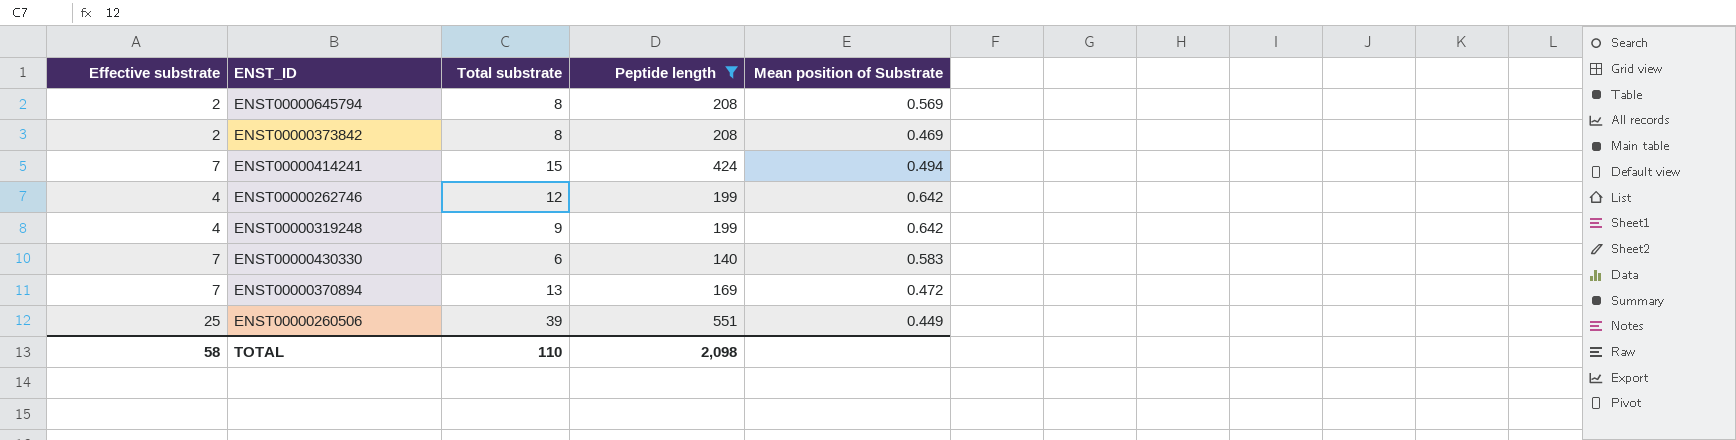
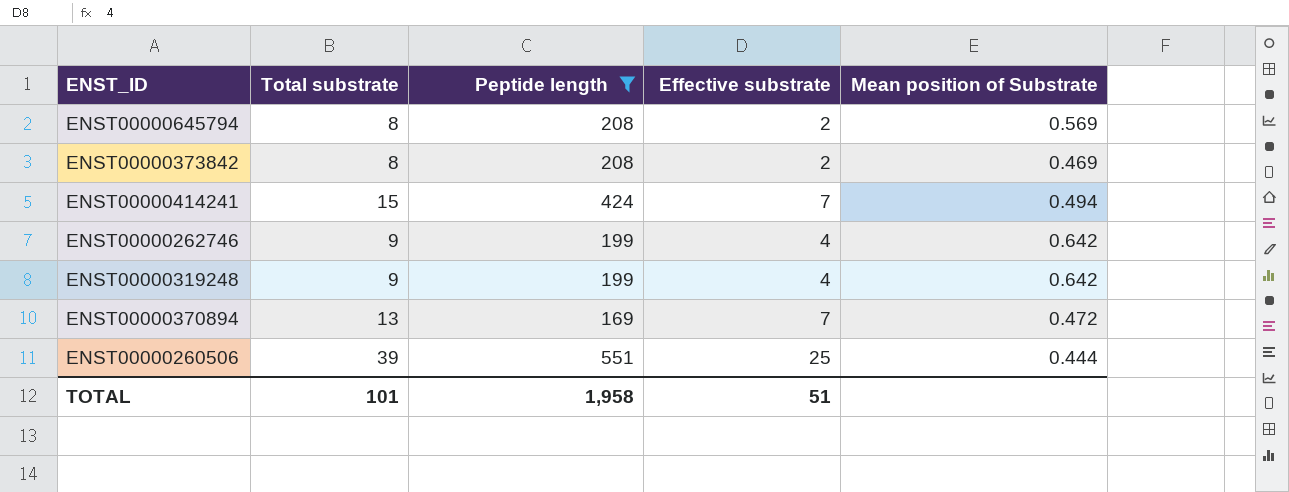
column Effective substrate | position: 1 -> 4
row ENST00000430330: 7 | 6 | 140 | 0.583 -> none
ENST00000262746 | Total substrate: 12 -> 9
ENST00000260506 | Mean position of Substrate: 0.449 -> 0.444
TOTAL | Total substrate: 110 -> 101
TOTAL | Peptide length: 2,098 -> 1,958
TOTAL | Effective substrate: 58 -> 51

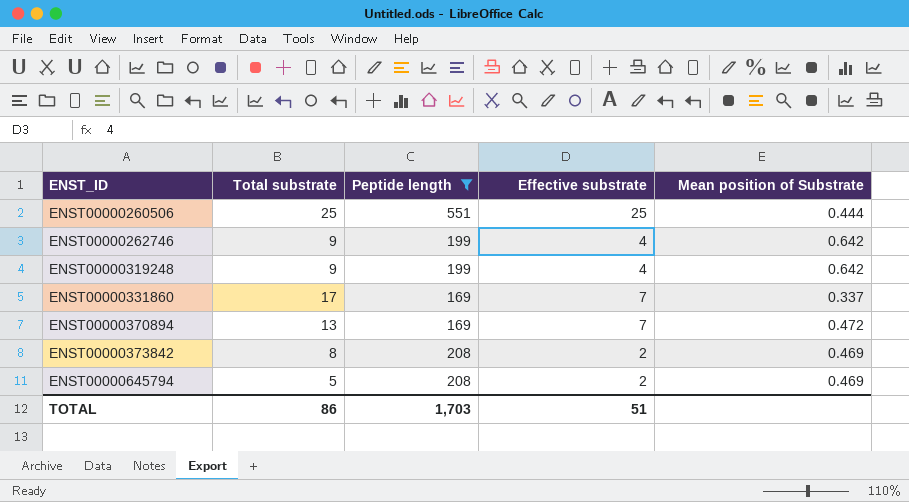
row order: none -> ENST_ID ascending
row ENST00000414241: 15 | 424 | 7 | 0.494 -> none
ENST00000260506 | Total substrate: 39 -> 25
row ENST00000331860: none -> 17 | 169 | 7 | 0.337
ENST00000645794 | Total substrate: 8 -> 5
ENST00000645794 | Mean position of Substrate: 0.569 -> 0.469
TOTAL | Total substrate: 101 -> 86
TOTAL | Peptide length: 1,958 -> 1,703

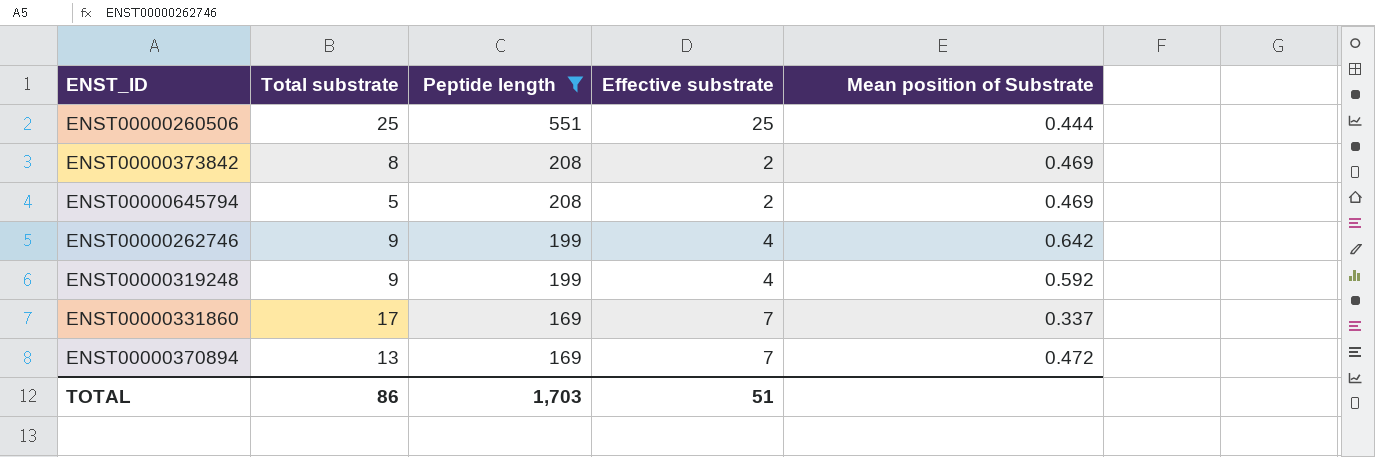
row order: ENST_ID ascending -> Peptide length descending
ENST00000319248 | Mean position of Substrate: 0.642 -> 0.592

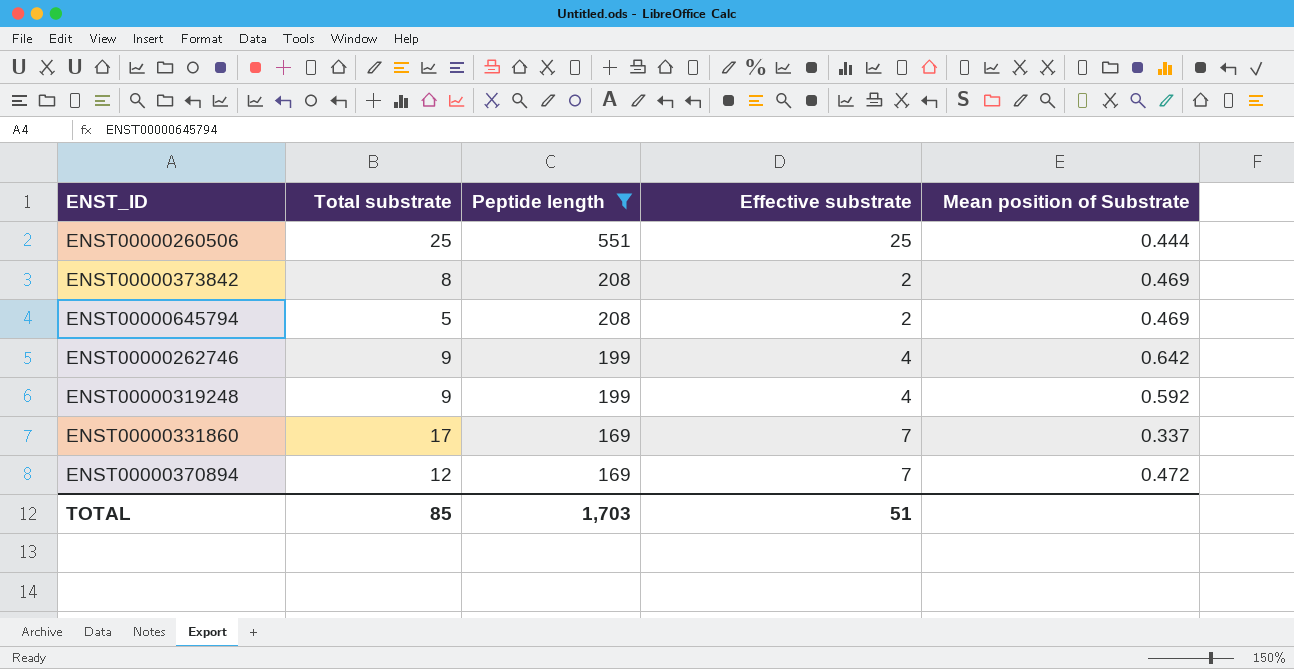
ENST00000370894 | Total substrate: 13 -> 12
TOTAL | Total substrate: 86 -> 85

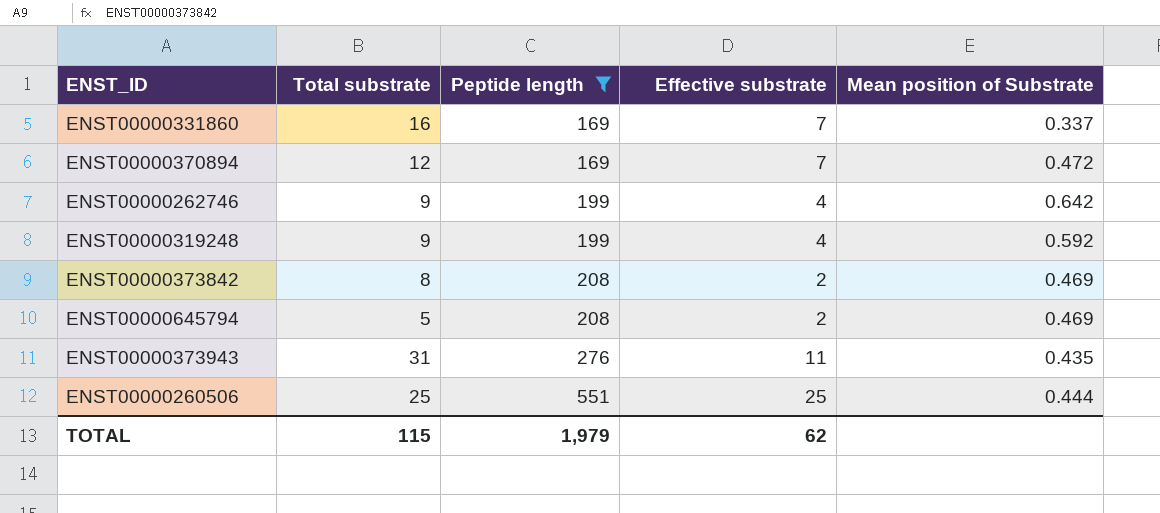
row order: Peptide length descending -> Peptide length ascending
ENST00000331860 | Total substrate: 17 -> 16
row ENST00000373943: none -> 31 | 276 | 11 | 0.435
TOTAL | Total substrate: 85 -> 115
TOTAL | Peptide length: 1,703 -> 1,979
TOTAL | Effective substrate: 51 -> 62

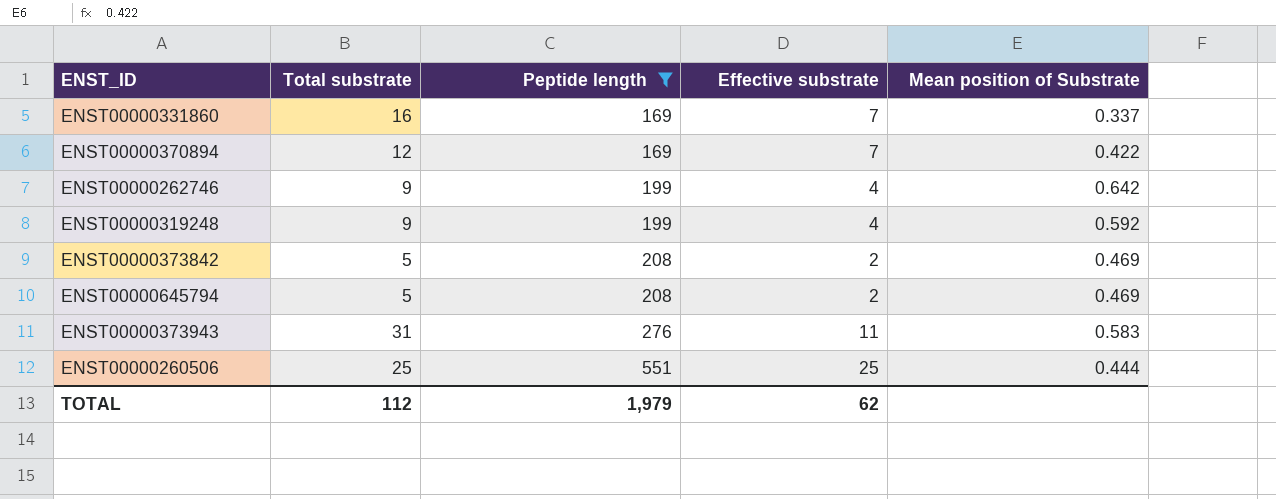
ENST00000370894 | Mean position of Substrate: 0.472 -> 0.422
ENST00000373842 | Total substrate: 8 -> 5
ENST00000373943 | Mean position of Substrate: 0.435 -> 0.583
TOTAL | Total substrate: 115 -> 112

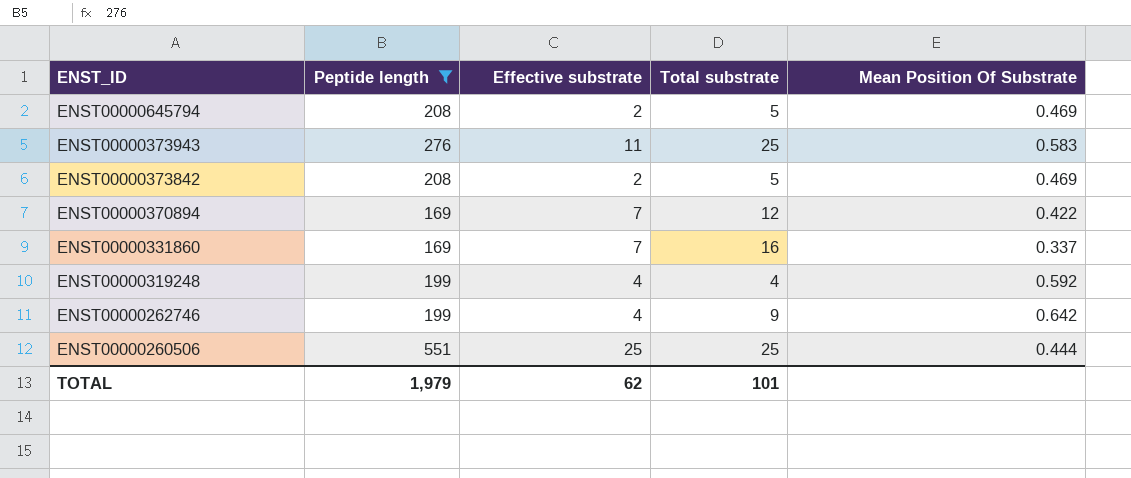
row order: Peptide length ascending -> ENST_ID descending
column Total substrate | position: 2 -> 4
column name: Mean position of Substrate -> Mean Position Of Substrate
ENST00000373943 | Total substrate: 31 -> 25
ENST00000319248 | Total substrate: 9 -> 4
TOTAL | Total substrate: 112 -> 101

